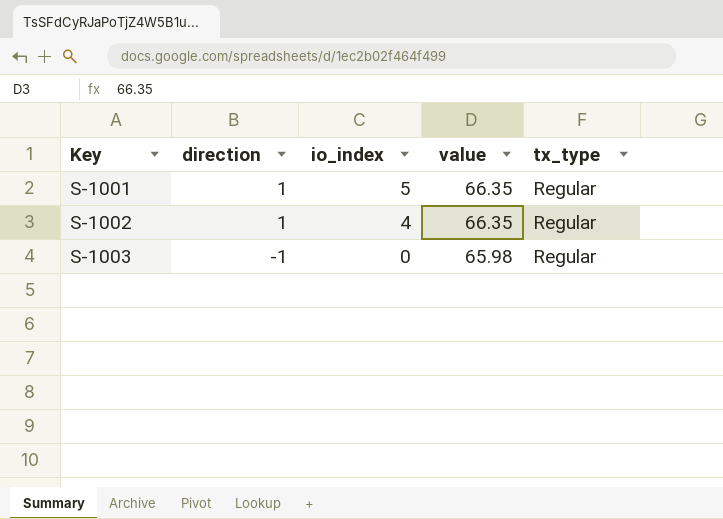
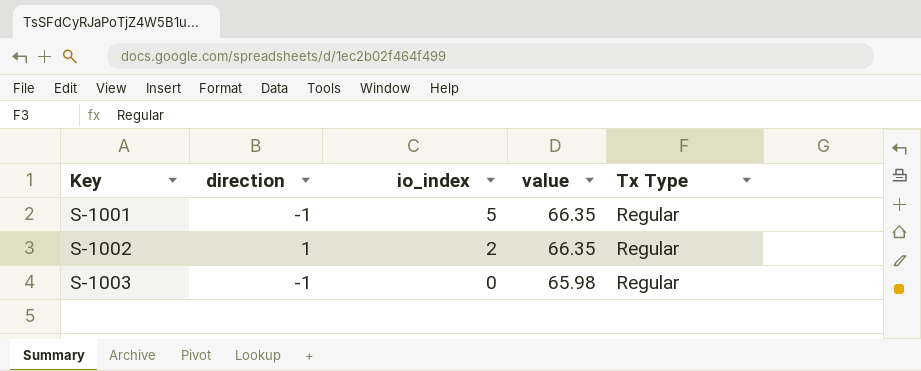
column name: tx_type -> Tx Type
S-1001 | direction: 1 -> -1
S-1002 | io_index: 4 -> 2

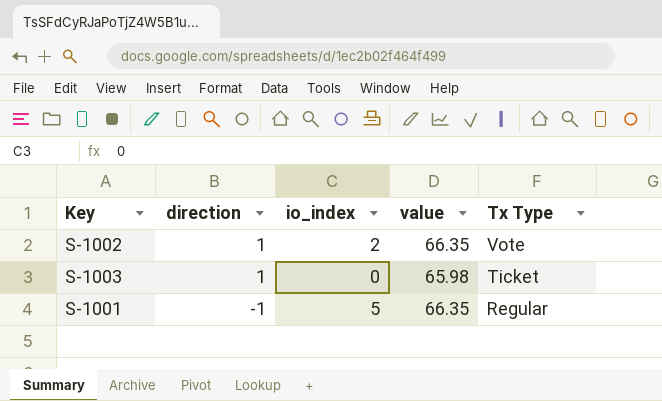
row order: Key ascending -> direction descending
S-1002 | Tx Type: Regular -> Vote
S-1003 | direction: -1 -> 1
S-1003 | Tx Type: Regular -> Ticket

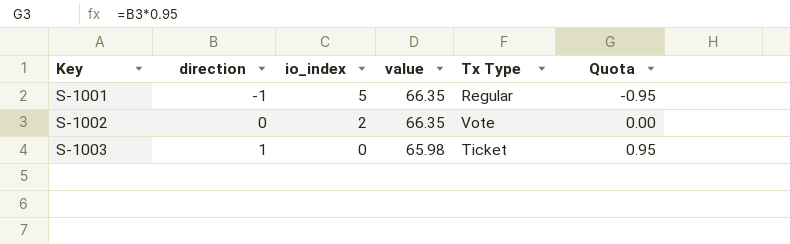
row order: direction descending -> Key ascending
column Quota | formula: none -> [direction] * 0.95
S-1002 | direction: 1 -> 0

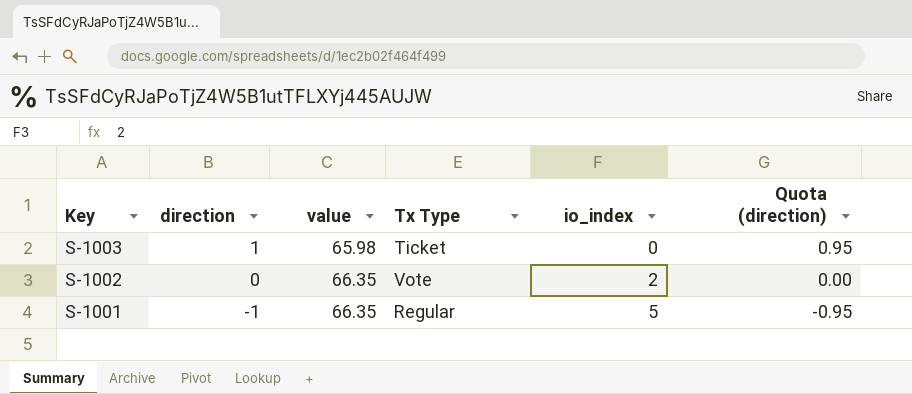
row order: Key ascending -> Key descending
column io_index | position: 3 -> 5
column name: Quota -> Quota (direction)

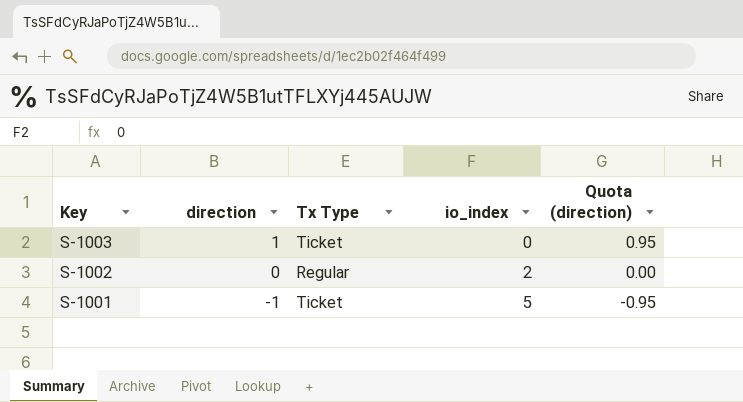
column value | position: 3 -> none
S-1002 | Tx Type: Vote -> Regular
S-1001 | Tx Type: Regular -> Ticket

